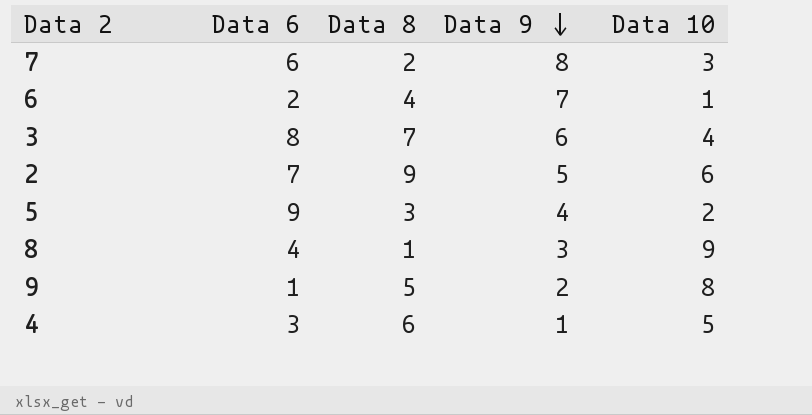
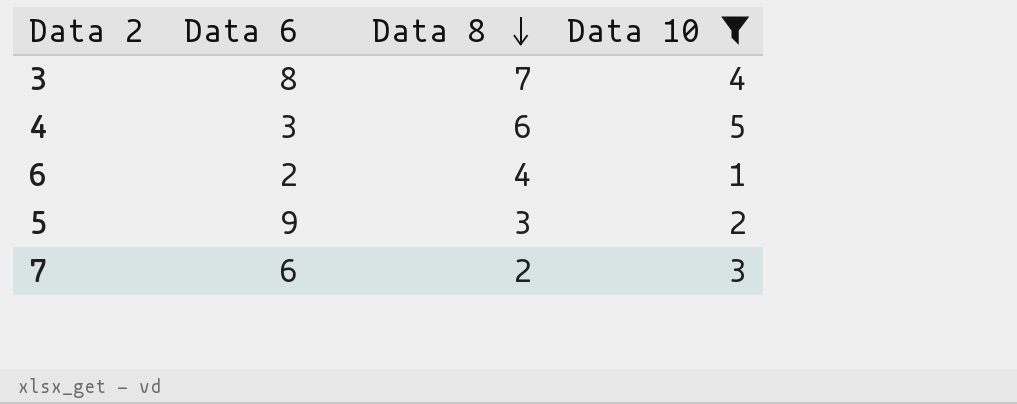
filter: none -> Data 10 <= 5
row order: Data 9 descending -> Data 8 descending
column Data 9 | position: 4 -> none

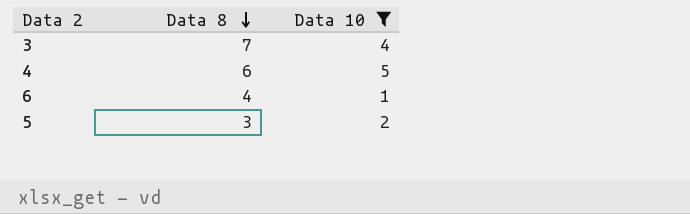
column Data 6 | position: 2 -> none
row 7: 6 | 2 | 3 -> none

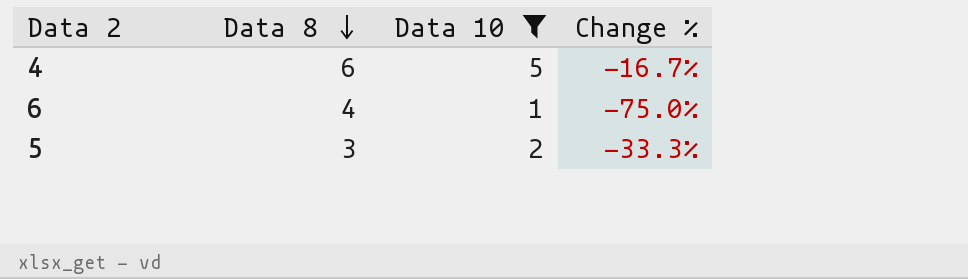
column Change % | formula: none -> ([Data 10] - [Data 8]) / [Data 8]
row 3: 7 | 4 -> none

